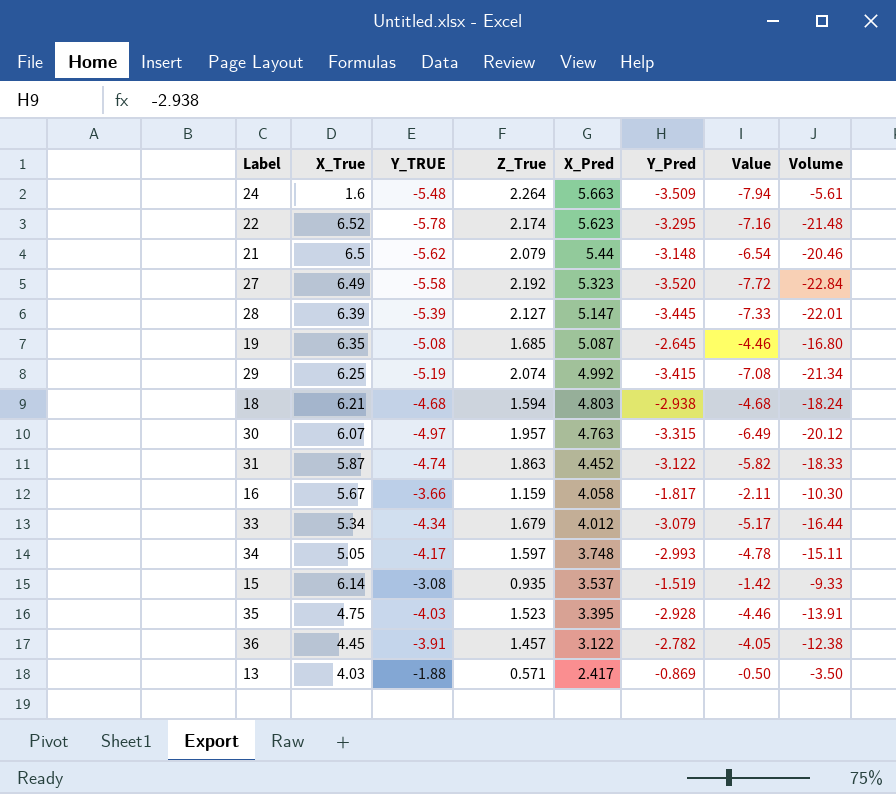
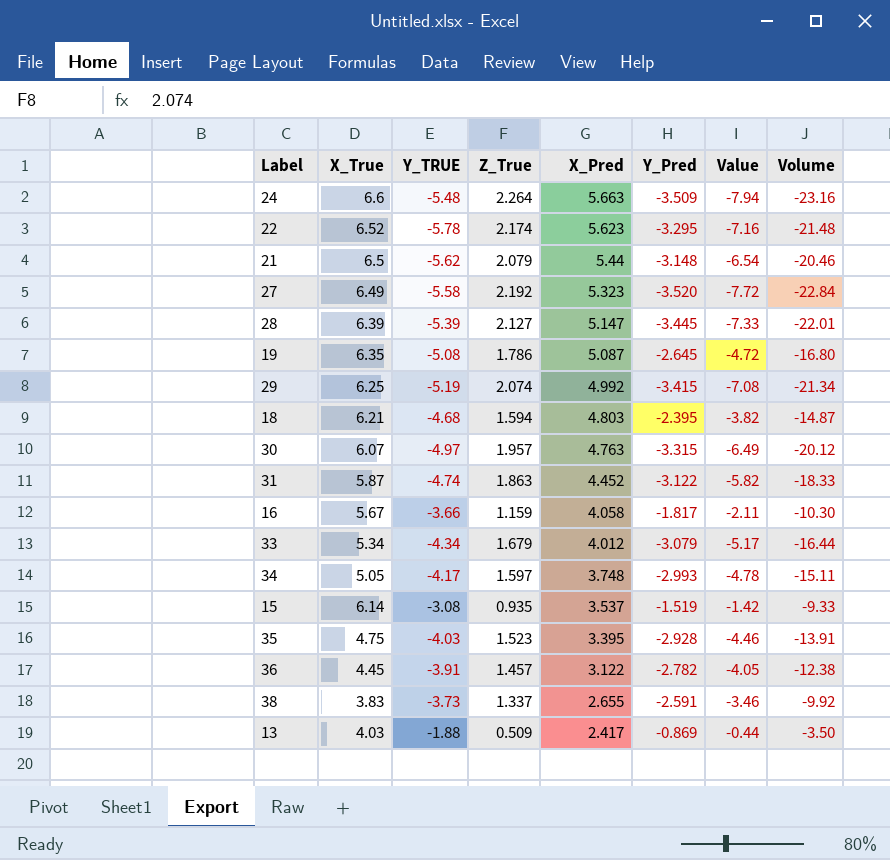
24 | X_True: 1.6 -> 6.6
24 | Volume: -5.61 -> -23.16
19 | Z_True: 1.685 -> 1.786
19 | Value: -4.46 -> -4.72
18 | Y_Pred: -2.938 -> -2.395
18 | Value: -4.68 -> -3.82
18 | Volume: -18.24 -> -14.87
row 38: none -> 3.83 | -3.73 | 1.337 | 2.655 | -2.591 | -3.46 | -9.92
13 | Z_True: 0.571 -> 0.509
13 | Value: -0.50 -> -0.44

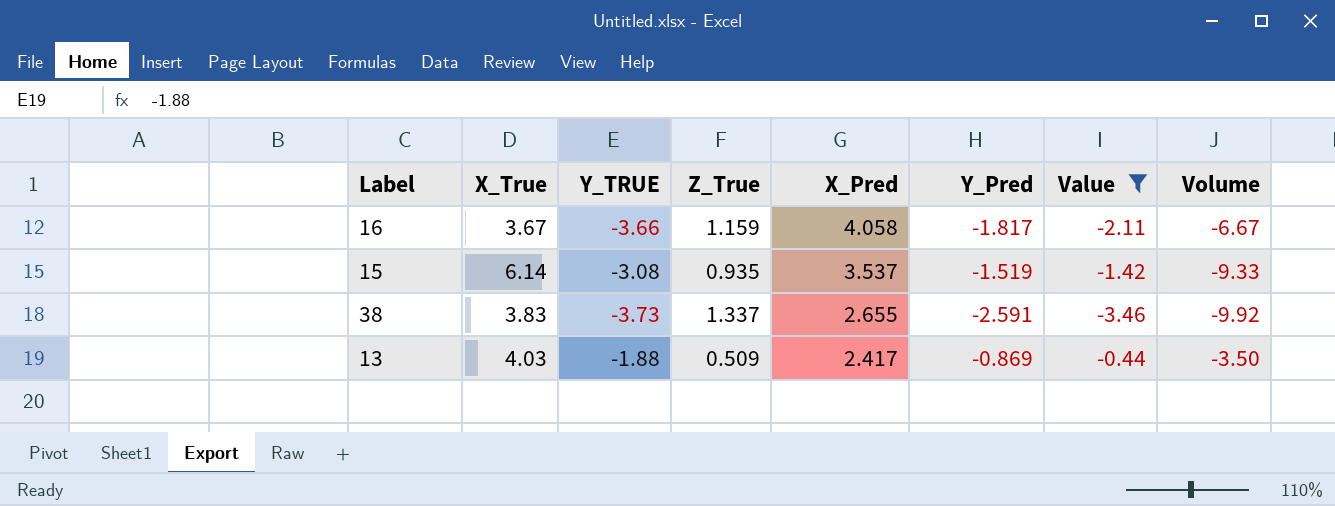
filter: none -> Value >= -3.46
16 | X_True: 5.67 -> 3.67
16 | Volume: -10.30 -> -6.67

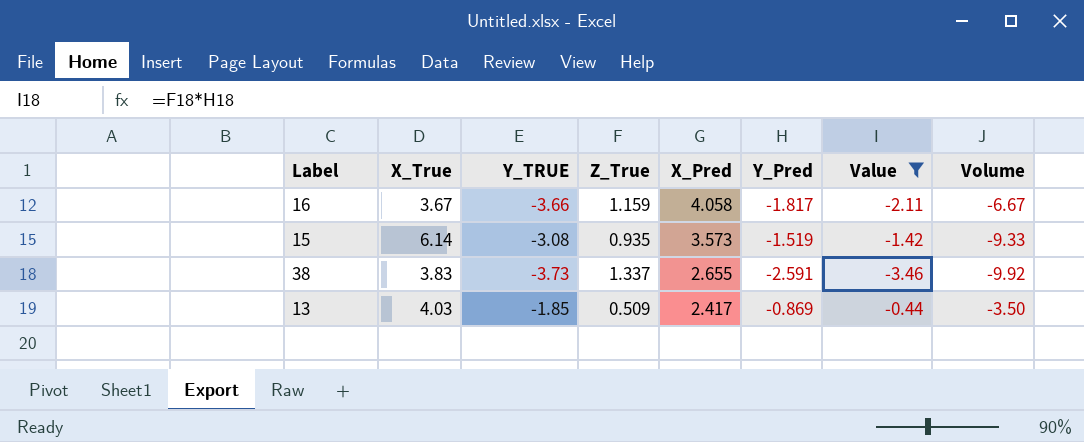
15 | X_Pred: 3.537 -> 3.573
13 | Y_TRUE: -1.88 -> -1.85

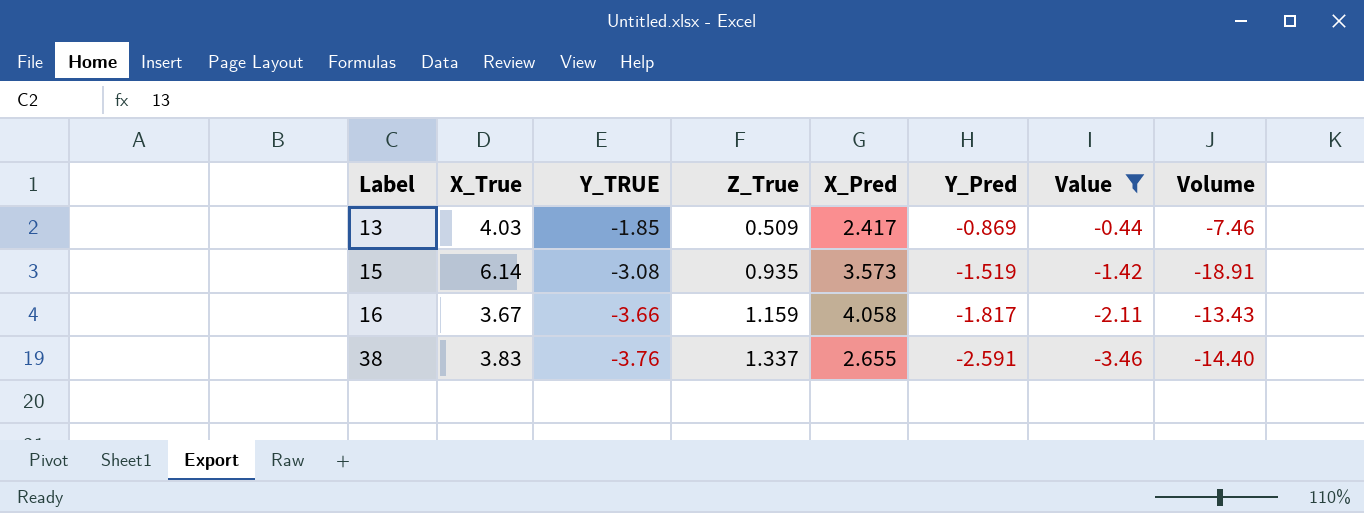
row order: X_Pred descending -> Label ascending
column Volume | formula: [X_True] * [Y_Pred] -> [X_True] * [Y_TRUE]
38 | Y_TRUE: -3.73 -> -3.76

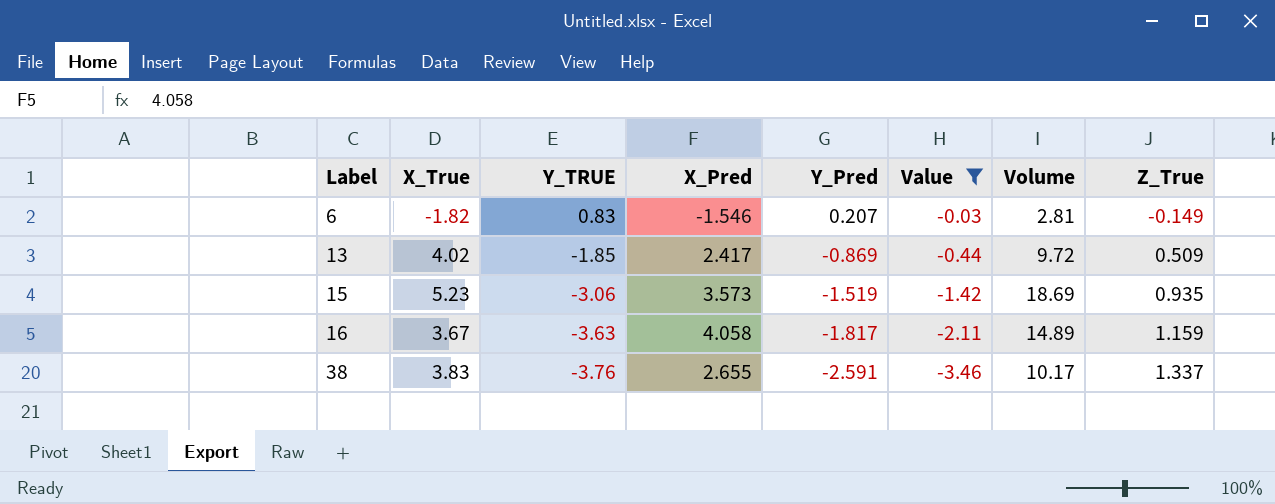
column Volume | formula: [X_True] * [Y_TRUE] -> [X_True] * [X_Pred]
column Z_True | position: 4 -> 8
row 6: none -> -1.82 | 0.83 | -1.546 | 0.207 | -0.03 | 2.81 | -0.149
13 | X_True: 4.03 -> 4.02
15 | X_True: 6.14 -> 5.23
15 | Y_TRUE: -3.08 -> -3.06
16 | Y_TRUE: -3.66 -> -3.63

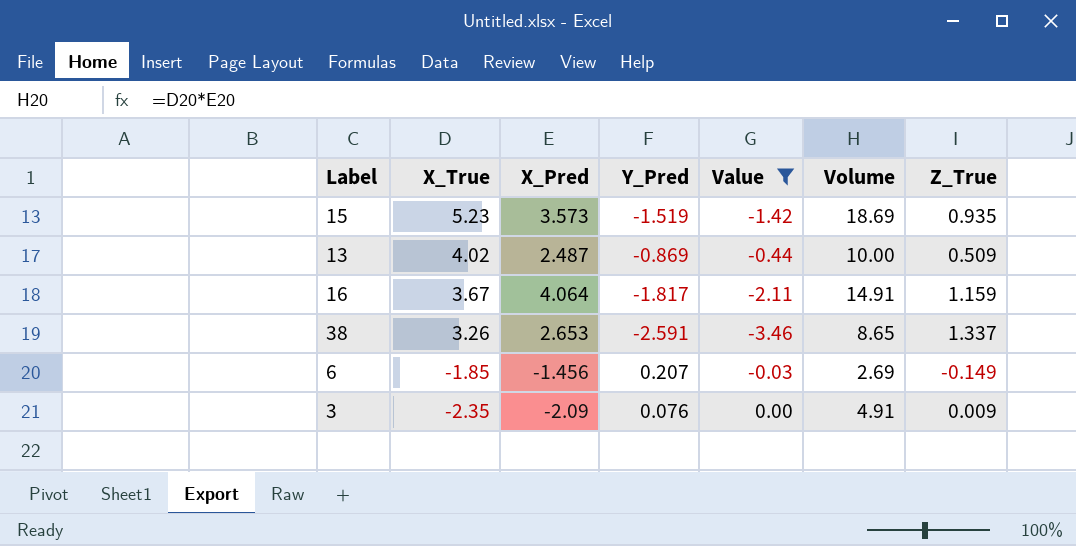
row order: Label ascending -> X_True descending
column Y_TRUE | position: 3 -> none
13 | X_Pred: 2.417 -> 2.487
13 | Volume: 9.72 -> 10.00
16 | X_Pred: 4.058 -> 4.064
16 | Volume: 14.89 -> 14.91
38 | X_True: 3.83 -> 3.26
38 | X_Pred: 2.655 -> 2.653
38 | Volume: 10.17 -> 8.65
6 | X_True: -1.82 -> -1.85
6 | X_Pred: -1.546 -> -1.456
6 | Volume: 2.81 -> 2.69
row 3: none -> -2.35 | -2.09 | 0.076 | 0.00 | 4.91 | 0.009

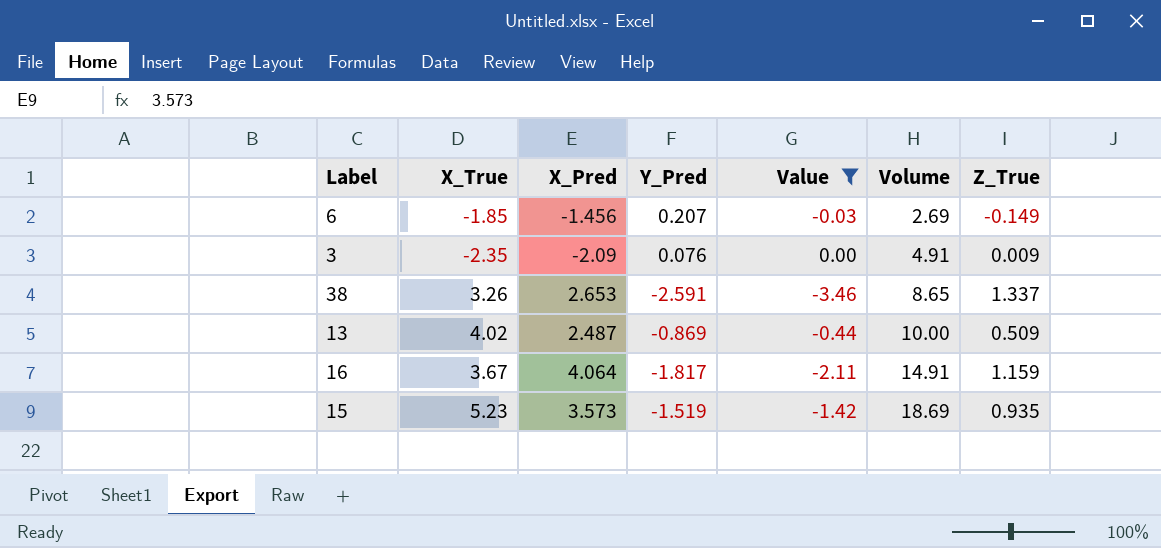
row order: X_True descending -> Volume ascending

